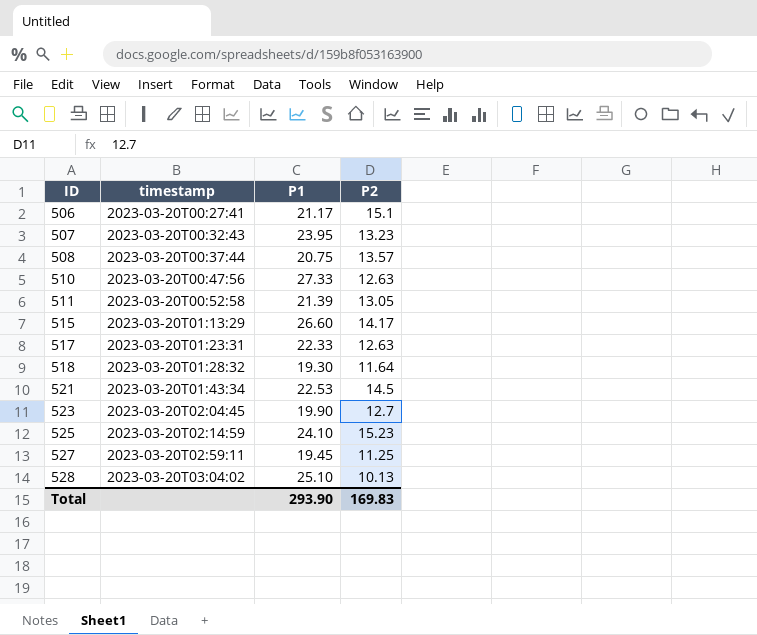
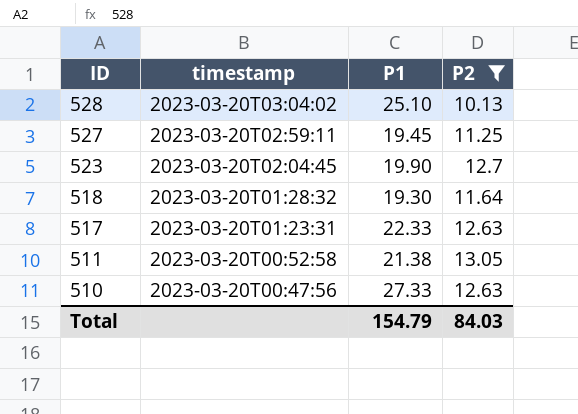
filter: none -> P2 <= 13.05
row order: ID ascending -> ID descending
511 | P1: 21.39 -> 21.38
Total | P1: 293.90 -> 154.79
Total | P2: 169.83 -> 84.03

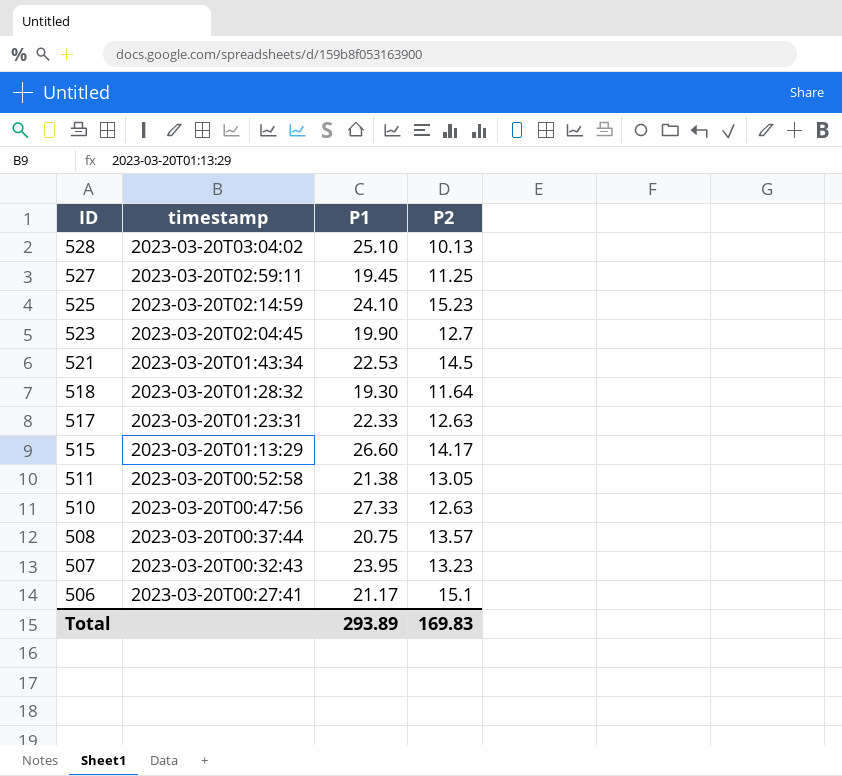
filter: P2 <= 13.05 -> none
Total | P1: 154.79 -> 293.89
Total | P2: 84.03 -> 169.83

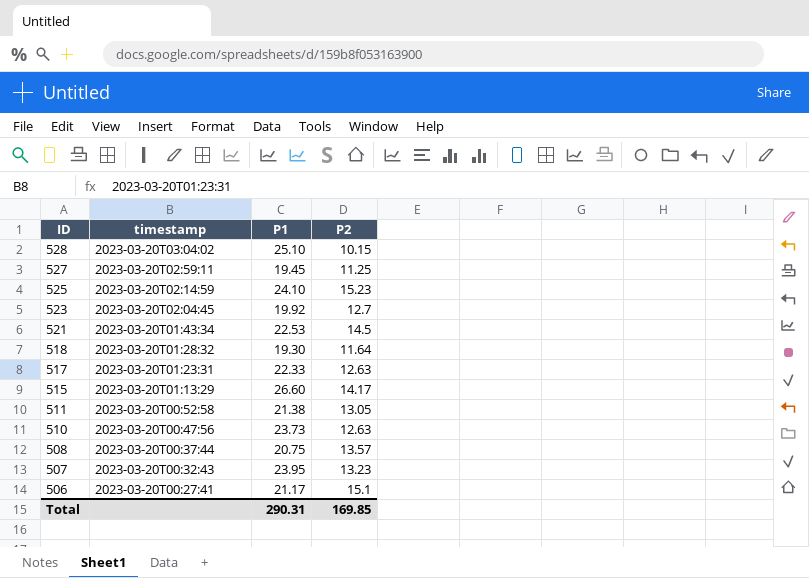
528 | P2: 10.13 -> 10.15
523 | P1: 19.90 -> 19.92
510 | P1: 27.33 -> 23.73
Total | P1: 293.89 -> 290.31
Total | P2: 169.83 -> 169.85

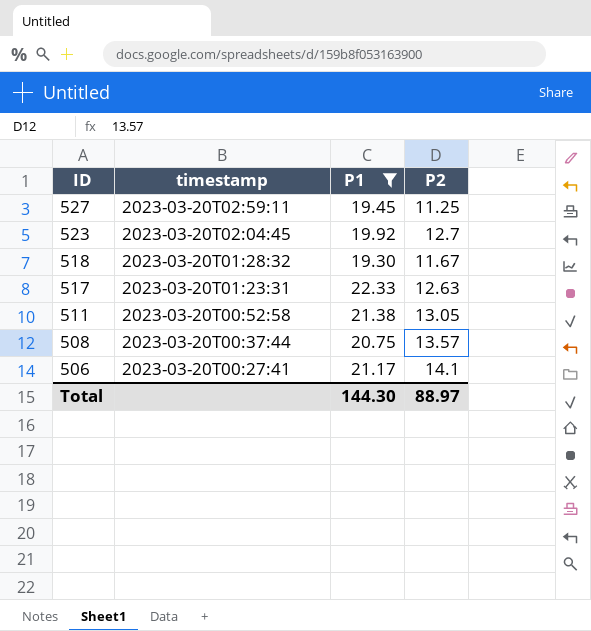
filter: none -> P1 <= 22.33
518 | P2: 11.64 -> 11.67
506 | P2: 15.1 -> 14.1
Total | P1: 290.31 -> 144.30
Total | P2: 169.85 -> 88.97

